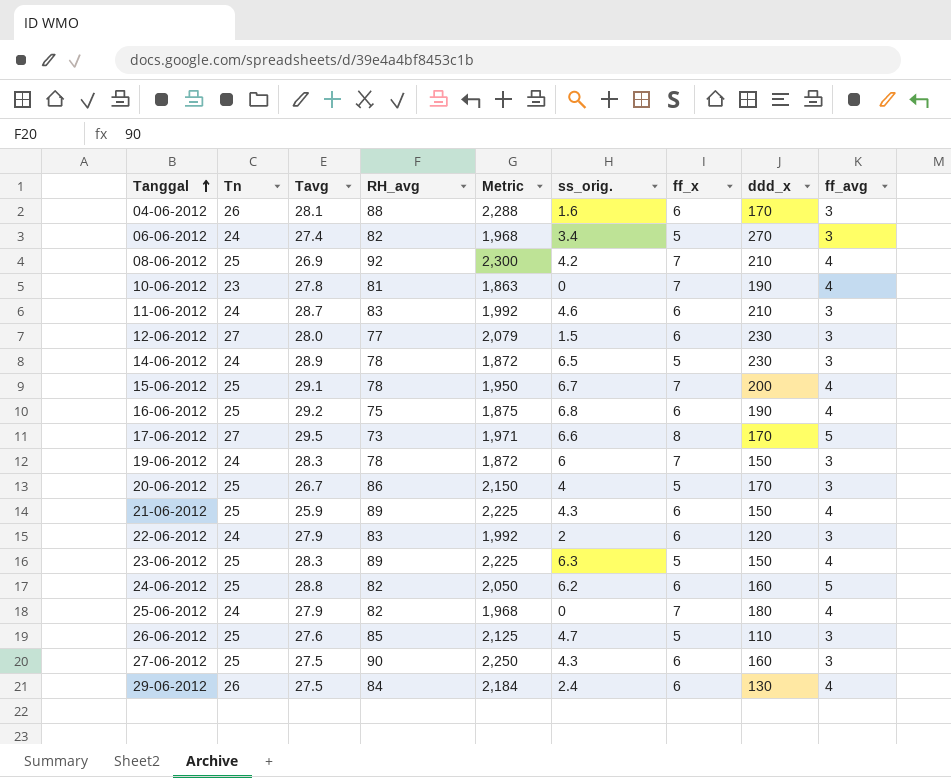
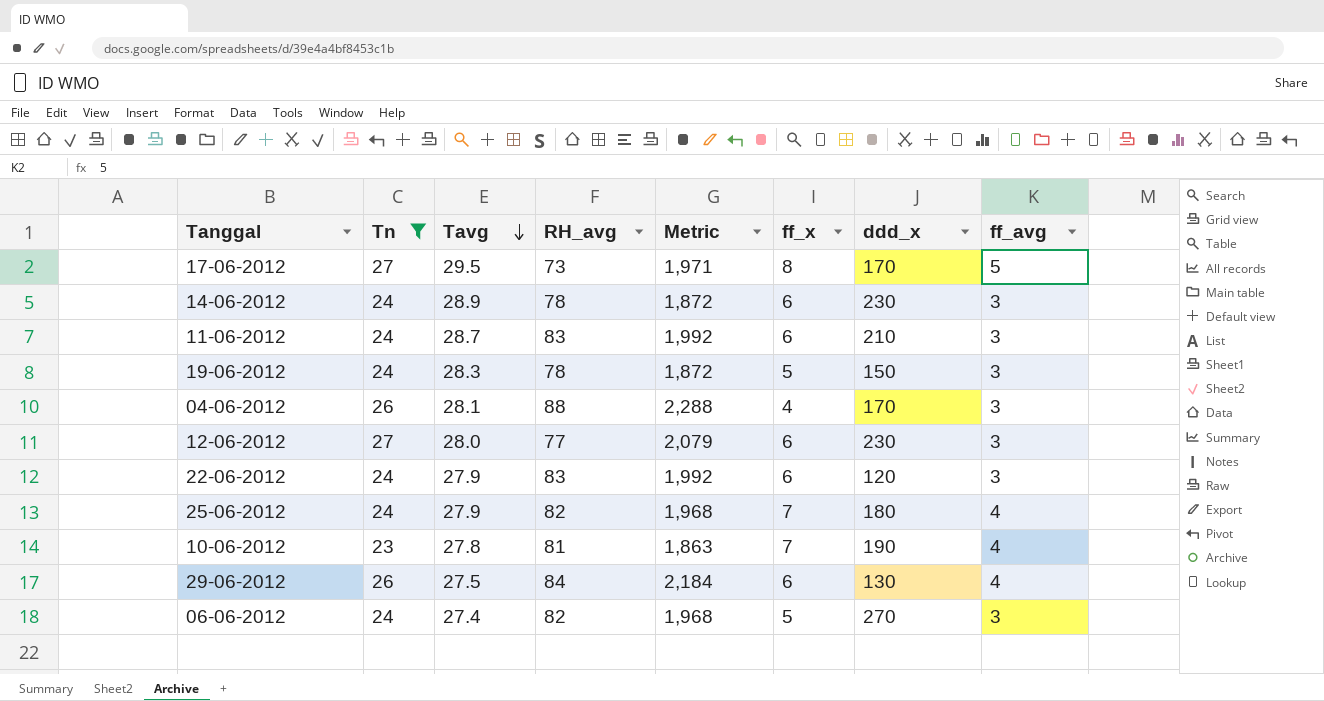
filter: none -> Tn != 25
row order: Tanggal ascending -> Tavg descending
column ss_orig. | position: 6 -> none
14-06-2012 | ff_x: 5 -> 6
19-06-2012 | ff_x: 7 -> 5
04-06-2012 | ff_x: 6 -> 4

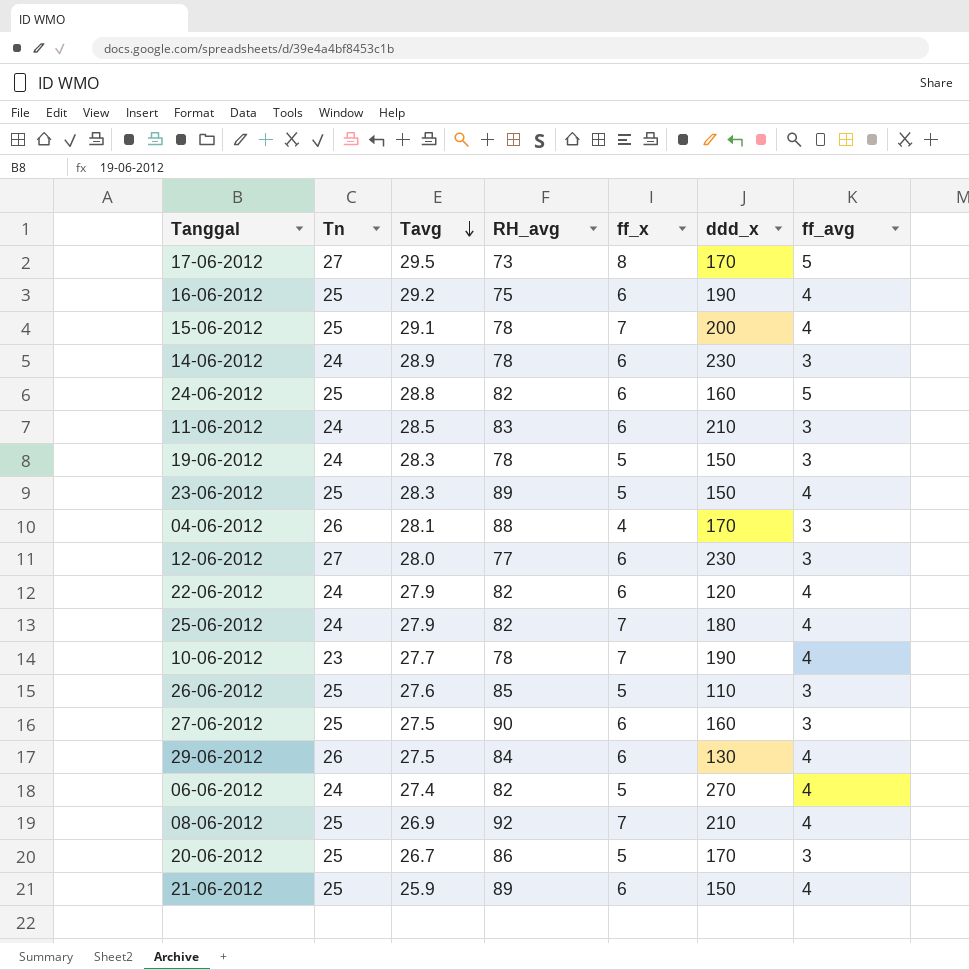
filter: Tn != 25 -> none
column Metric | formula: [Tn] * [RH_avg] -> none
11-06-2012 | Tavg: 28.7 -> 28.5
22-06-2012 | RH_avg: 83 -> 82
22-06-2012 | ff_avg: 3 -> 4
10-06-2012 | Tavg: 27.8 -> 27.7
10-06-2012 | RH_avg: 81 -> 78
06-06-2012 | ff_avg: 3 -> 4

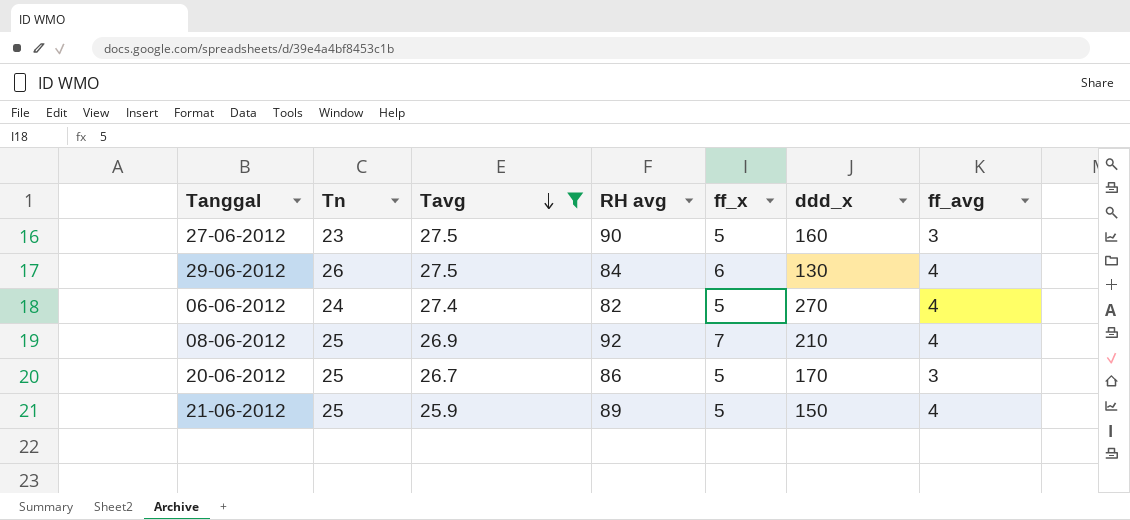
filter: none -> Tavg <= 27.5
column name: RH_avg -> RH avg
27-06-2012 | Tn: 25 -> 23
27-06-2012 | ff_x: 6 -> 5
21-06-2012 | ff_x: 6 -> 5

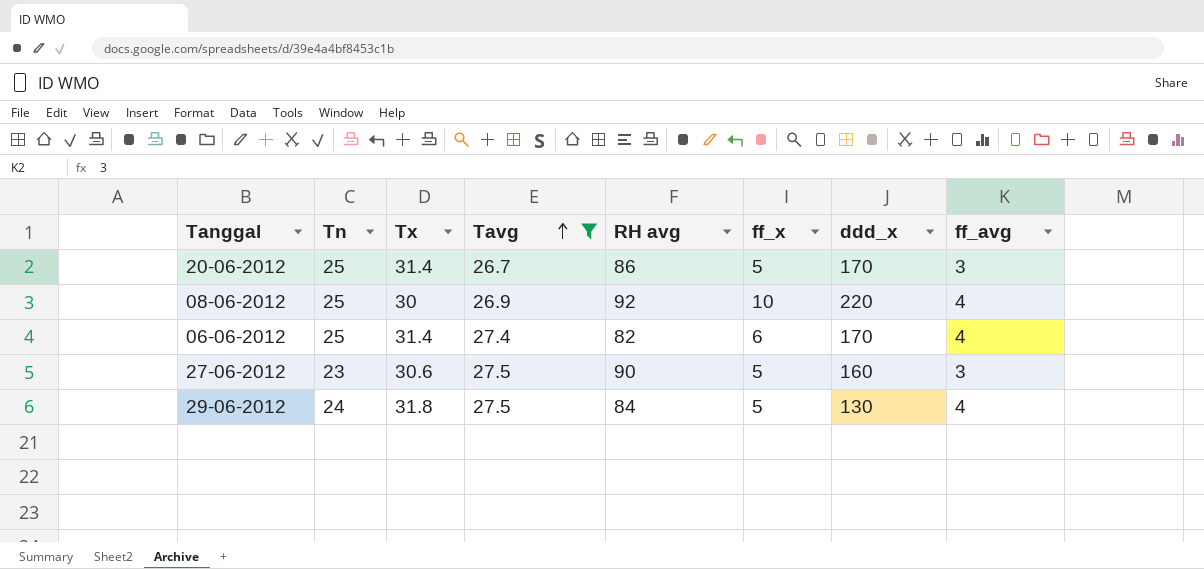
row order: Tavg descending -> Tavg ascending
column Tx | position: none -> 3
row 21-06-2012: 25 | 25.9 | 89 | 5 | 150 | 4 -> none
08-06-2012 | ff_x: 7 -> 10
08-06-2012 | ddd_x: 210 -> 220
06-06-2012 | Tn: 24 -> 25
06-06-2012 | ff_x: 5 -> 6
06-06-2012 | ddd_x: 270 -> 170
29-06-2012 | Tn: 26 -> 24
29-06-2012 | ff_x: 6 -> 5

